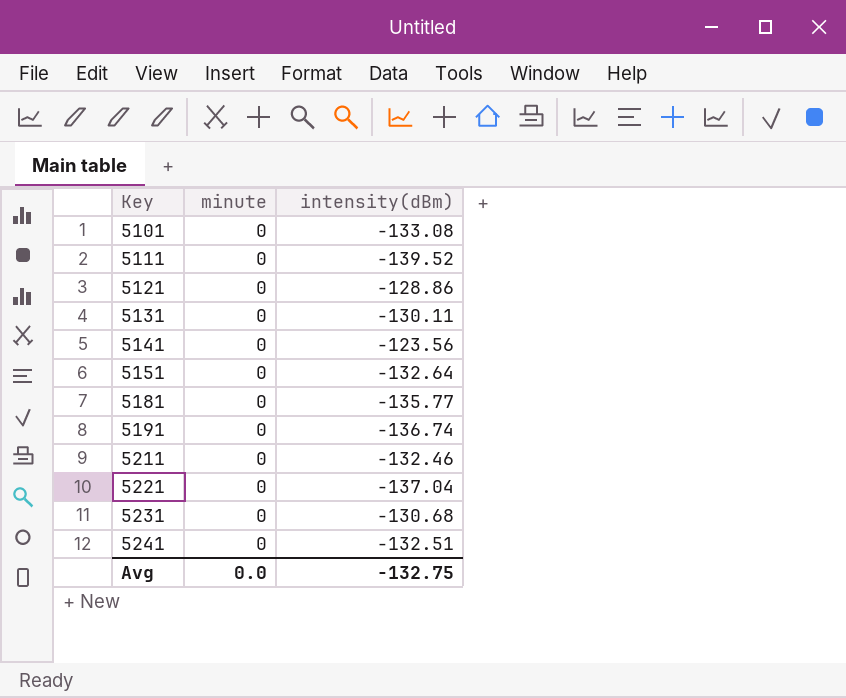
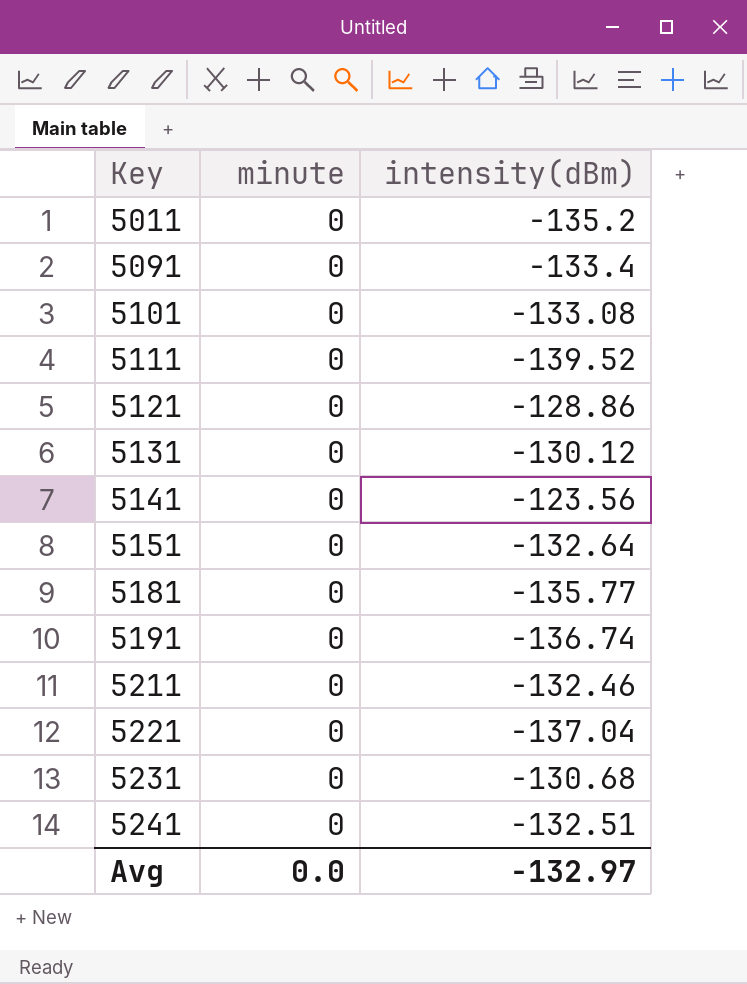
row 5011: none -> 0 | -135.2
row 5091: none -> 0 | -133.4
5131 | intensity(dBm): -130.11 -> -130.12
Avg | intensity(dBm): -132.75 -> -132.97

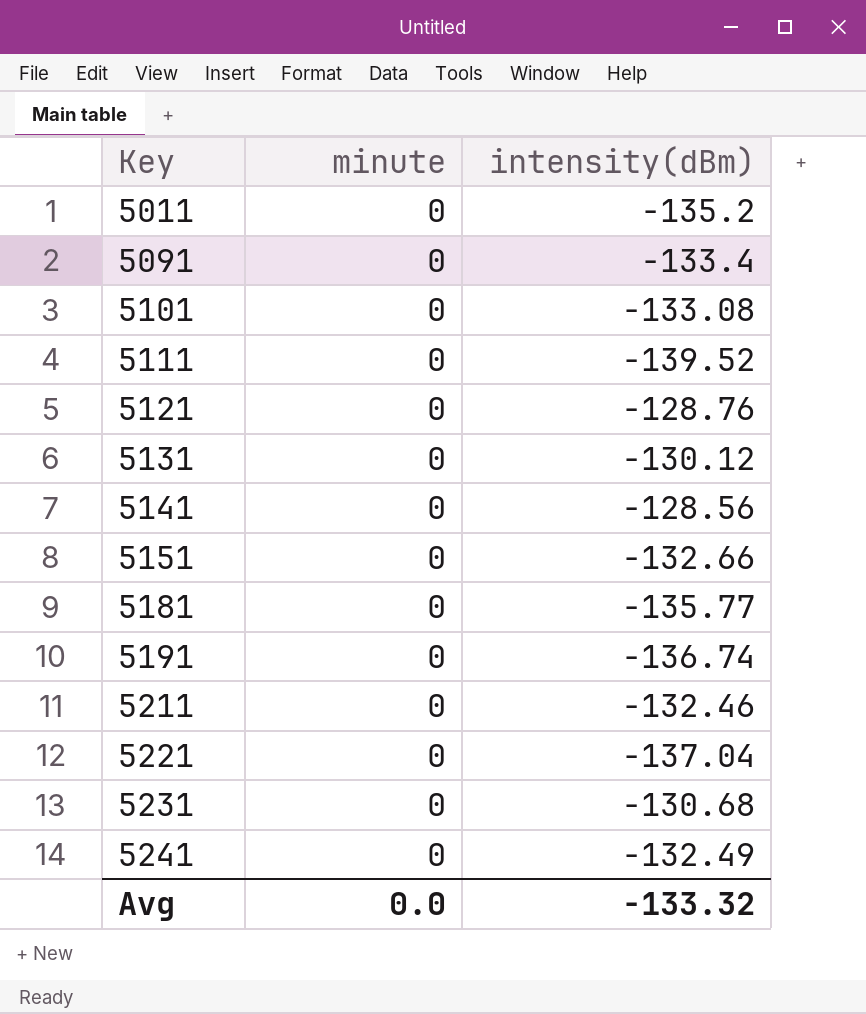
5121 | intensity(dBm): -128.86 -> -128.76
5141 | intensity(dBm): -123.56 -> -128.56
5151 | intensity(dBm): -132.64 -> -132.66
5241 | intensity(dBm): -132.51 -> -132.49
Avg | intensity(dBm): -132.97 -> -133.32

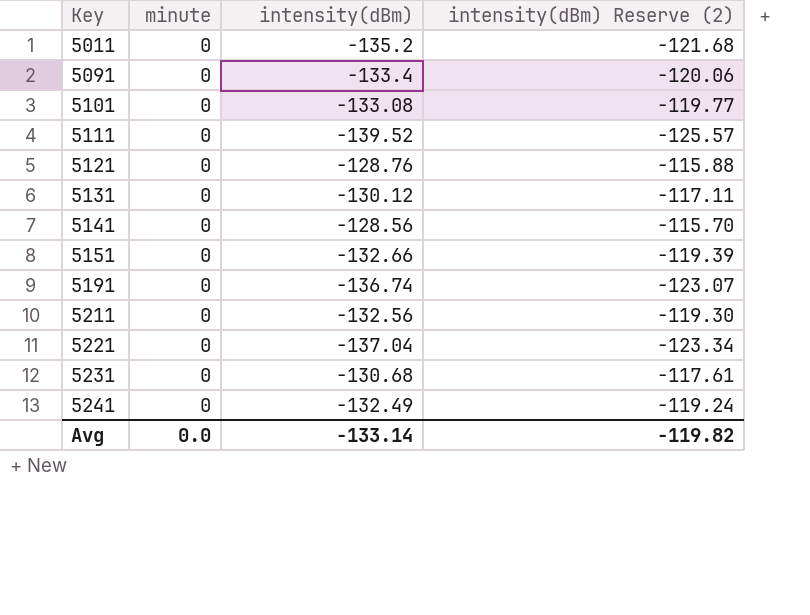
column intensity(dBm) Reserve (2) | formula: none -> [intensity(dBm)] * 0.9
row 5181: 0 | -135.77 -> none
5211 | intensity(dBm): -132.46 -> -132.56
Avg | intensity(dBm): -133.32 -> -133.14

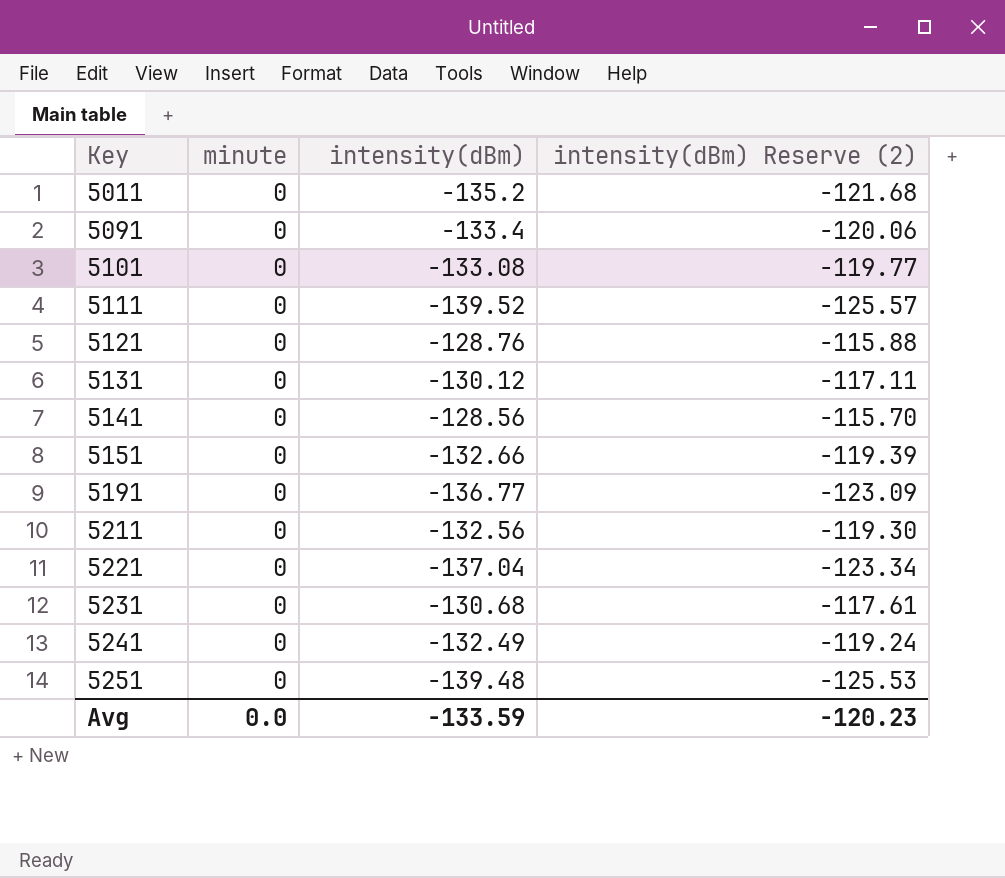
5191 | intensity(dBm): -136.74 -> -136.77
5191 | intensity(dBm) Reserve (2): -123.07 -> -123.09
row 5251: none -> 0 | -139.48 | -125.53
Avg | intensity(dBm): -133.14 -> -133.59
Avg | intensity(dBm) Reserve (2): -119.82 -> -120.23

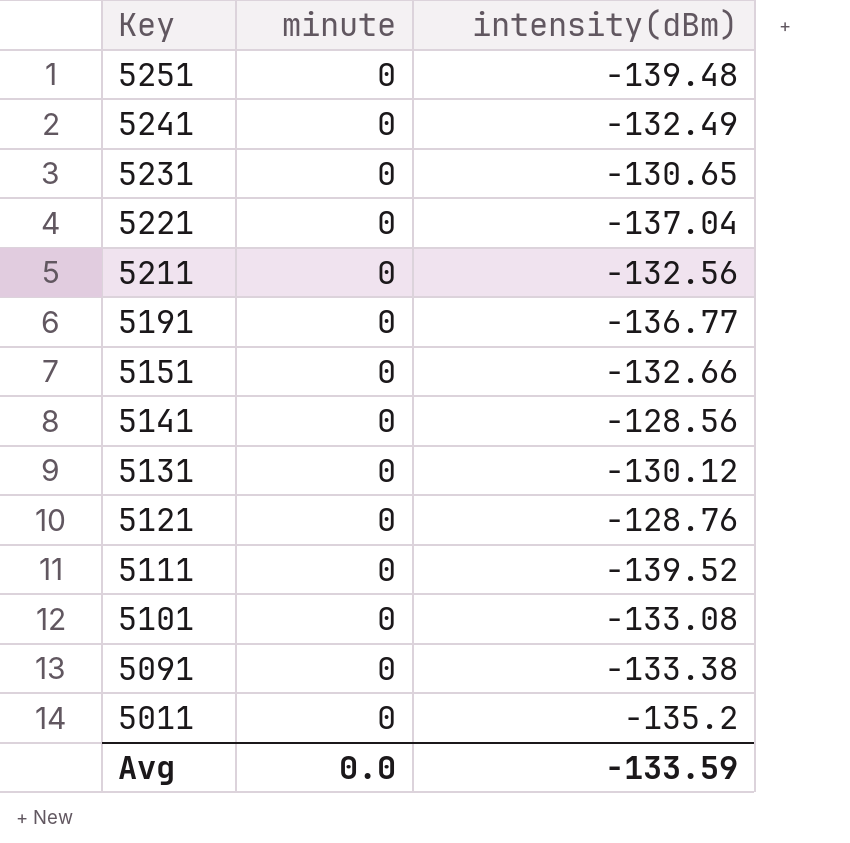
row order: Key ascending -> Key descending
column intensity(dBm) Reserve (2) | formula: [intensity(dBm)] * 0.9 -> none
5231 | intensity(dBm): -130.68 -> -130.65
5091 | intensity(dBm): -133.4 -> -133.38

